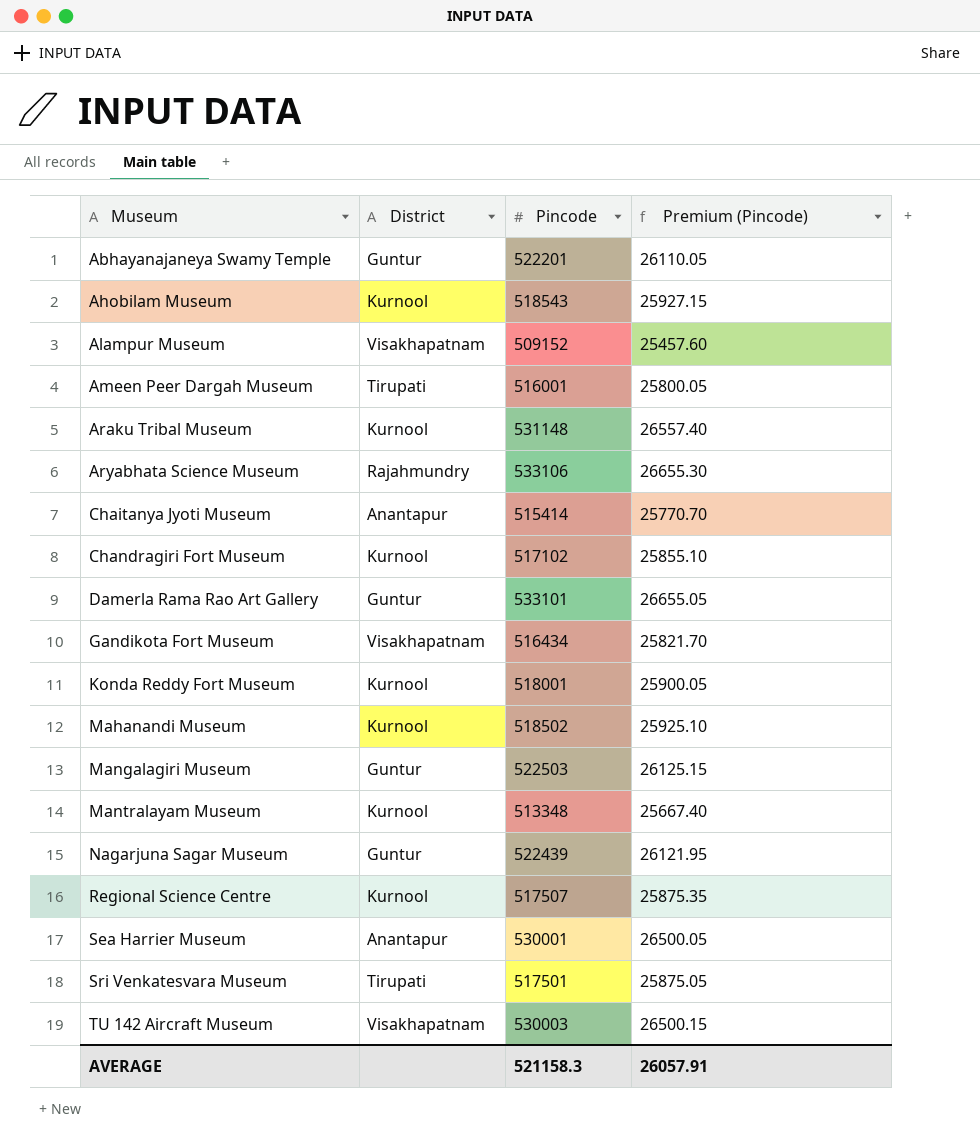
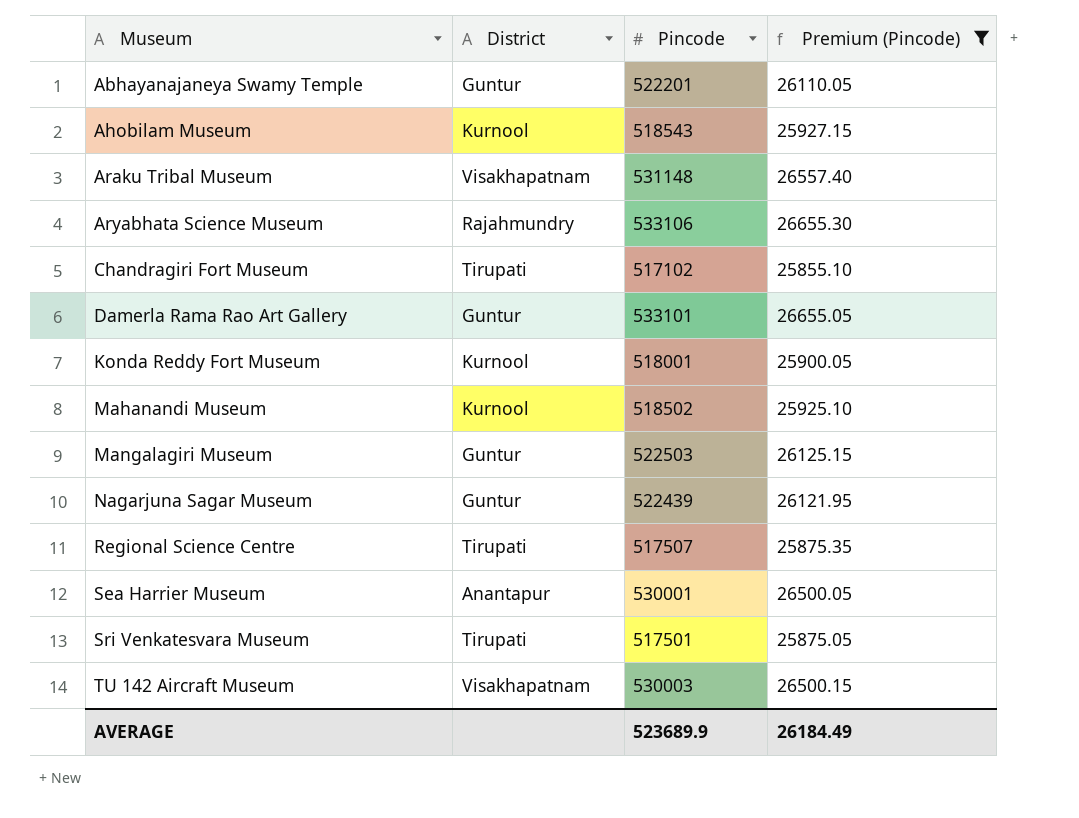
filter: none -> Premium (Pincode) >= 25855.10
Araku Tribal Museum | District: Kurnool -> Visakhapatnam
Chandragiri Fort Museum | District: Kurnool -> Tirupati
Regional Science Centre | District: Kurnool -> Tirupati
AVERAGE | Pincode: 521158.3 -> 523689.9
AVERAGE | Premium (Pincode): 26057.91 -> 26184.49

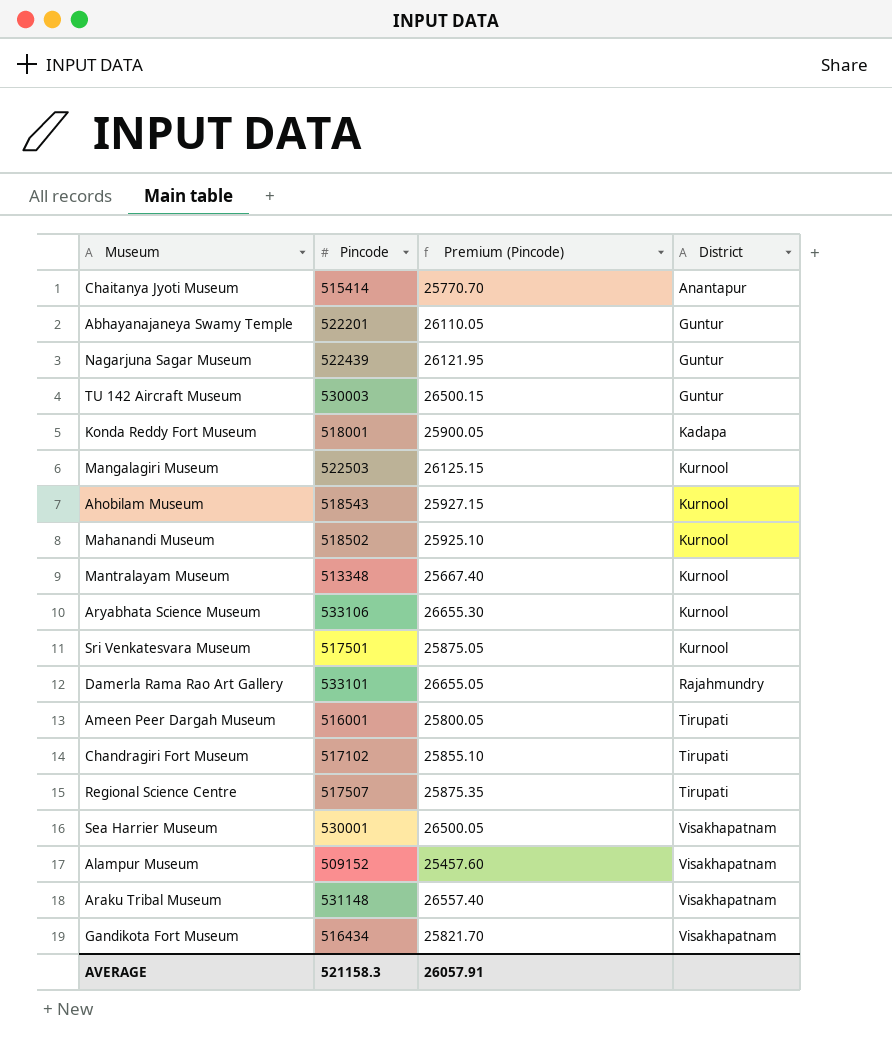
filter: Premium (Pincode) >= 25855.10 -> none
row order: Museum ascending -> District ascending
column District | position: 2 -> 4
TU 142 Aircraft Museum | District: Visakhapatnam -> Guntur
Konda Reddy Fort Museum | District: Kurnool -> Kadapa
Mangalagiri Museum | District: Guntur -> Kurnool
Aryabhata Science Museum | District: Rajahmundry -> Kurnool
Sri Venkatesvara Museum | District: Tirupati -> Kurnool
Damerla Rama Rao Art Gallery | District: Guntur -> Rajahmundry
Sea Harrier Museum | District: Anantapur -> Visakhapatnam
AVERAGE | Pincode: 523689.9 -> 521158.3
AVERAGE | Premium (Pincode): 26184.49 -> 26057.91

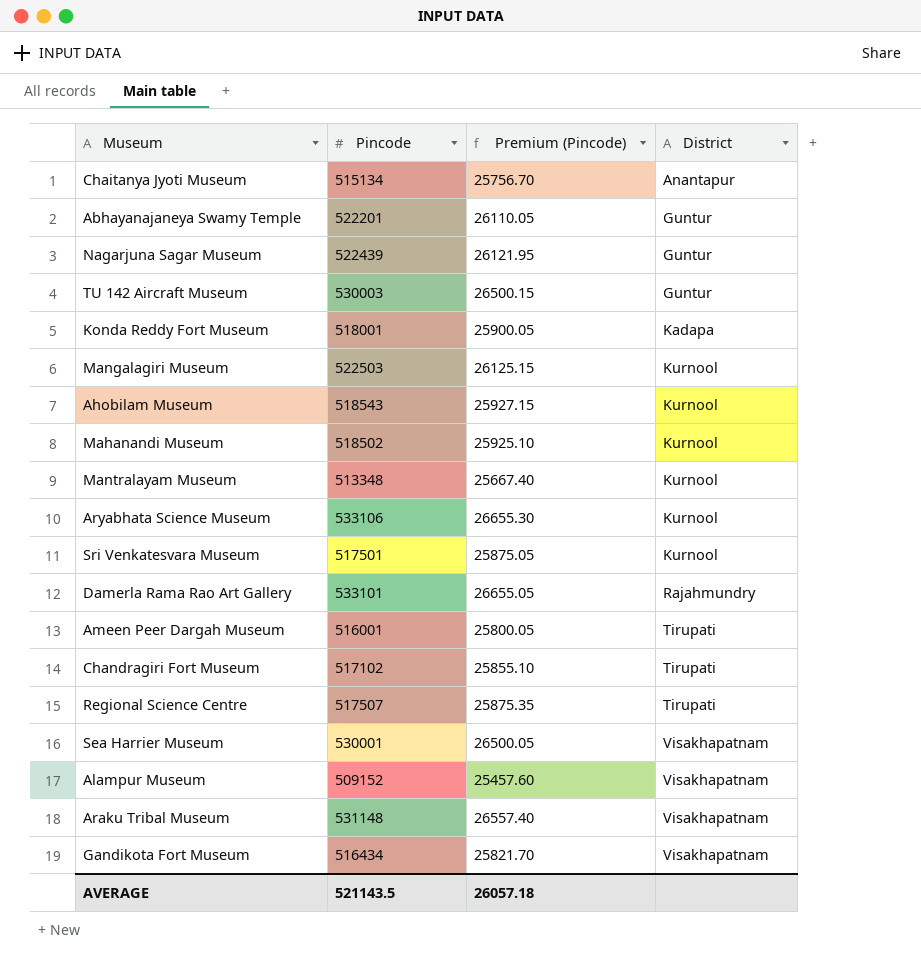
Chaitanya Jyoti Museum | Pincode: 515414 -> 515134
Chaitanya Jyoti Museum | Premium (Pincode): 25770.70 -> 25756.70
AVERAGE | Pincode: 521158.3 -> 521143.5
AVERAGE | Premium (Pincode): 26057.91 -> 26057.18

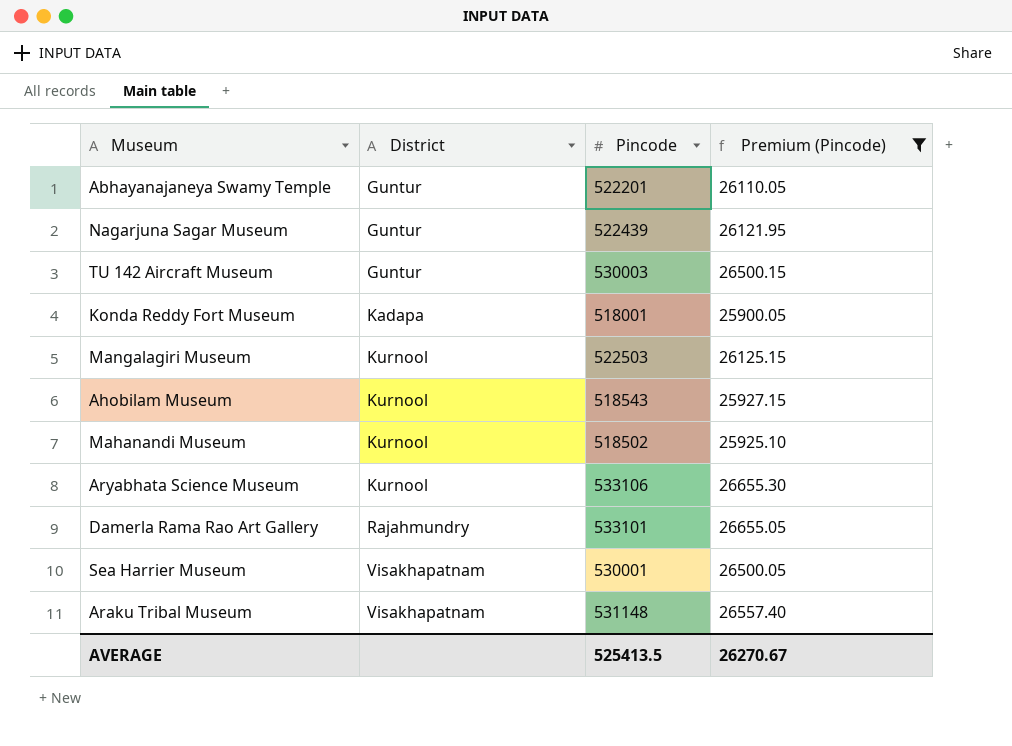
filter: none -> Premium (Pincode) >= 25900.05
column District | position: 4 -> 2
AVERAGE | Pincode: 521143.5 -> 525413.5
AVERAGE | Premium (Pincode): 26057.18 -> 26270.67

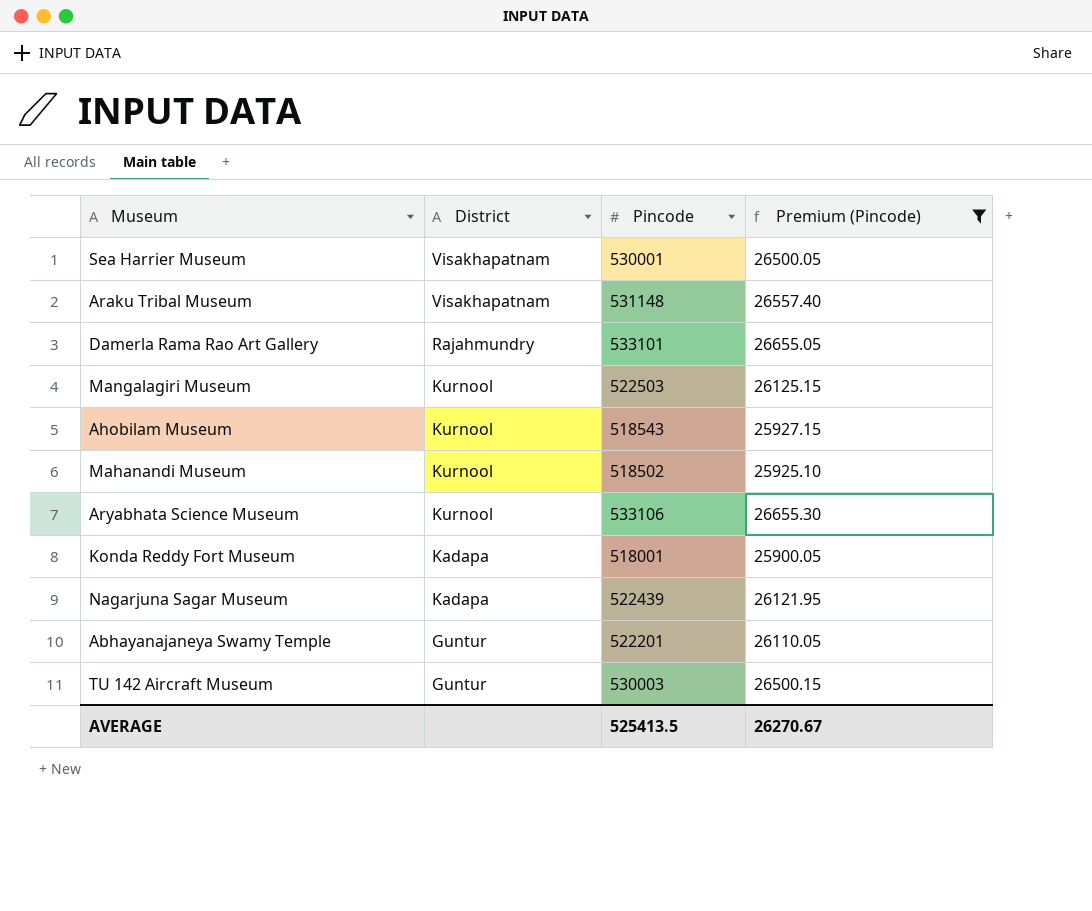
row order: District ascending -> District descending
Nagarjuna Sagar Museum | District: Guntur -> Kadapa

